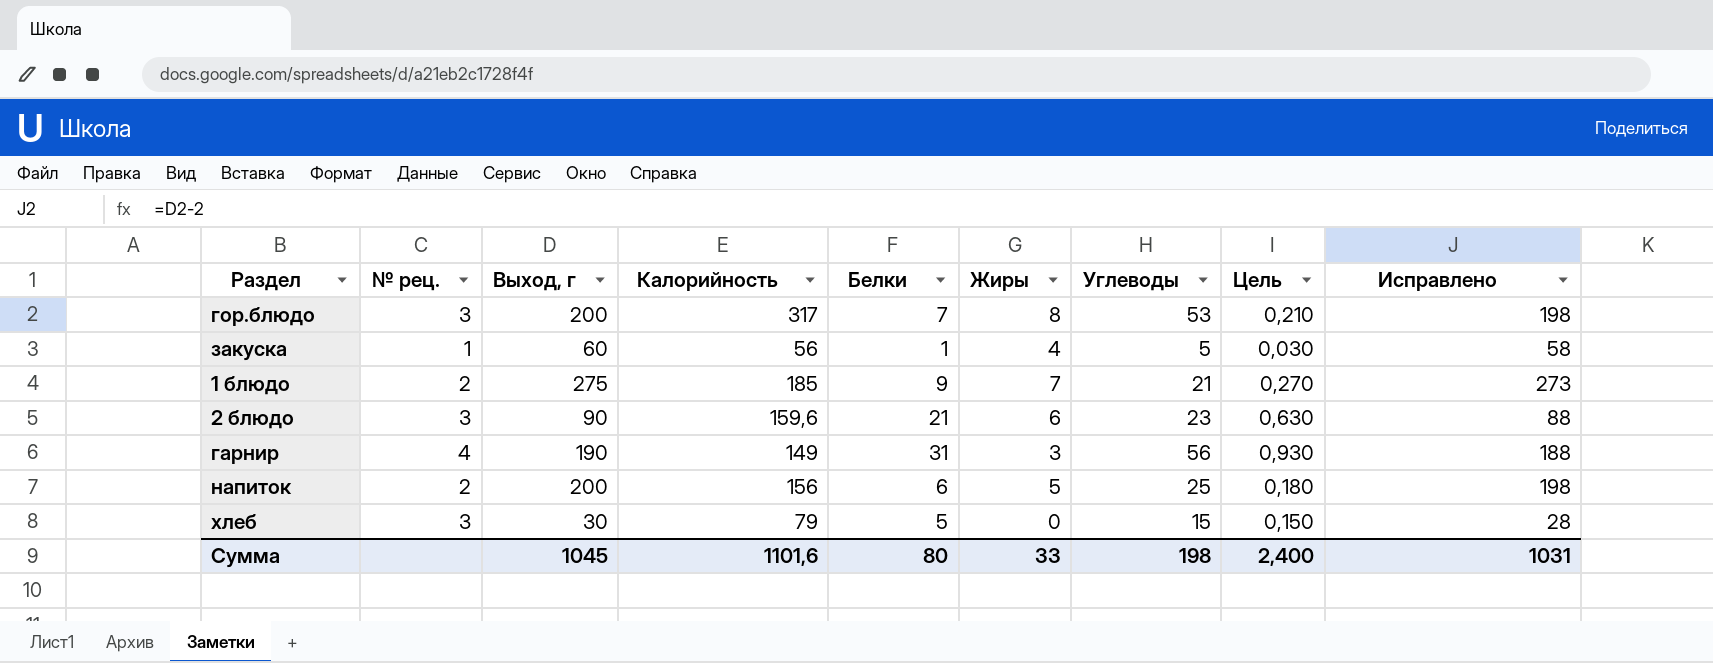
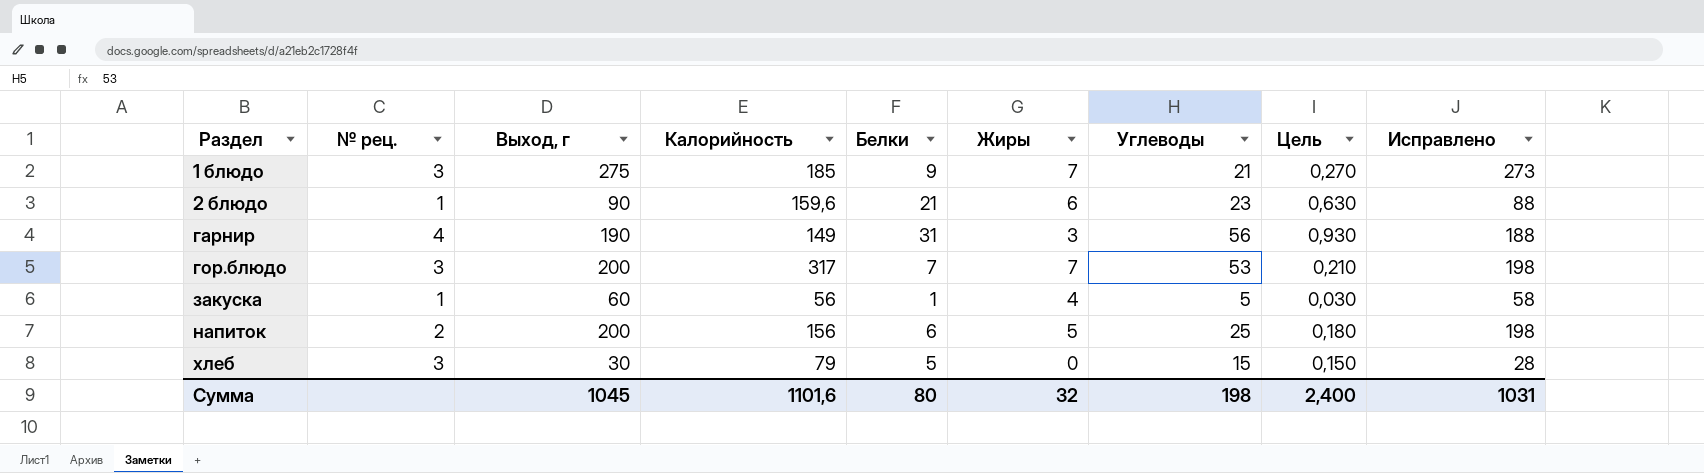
row order: none -> Раздел ascending
1 блюдо | № рец.: 2 -> 3
2 блюдо | № рец.: 3 -> 1
гор.блюдо | Жиры: 8 -> 7
Сумма | Жиры: 33 -> 32

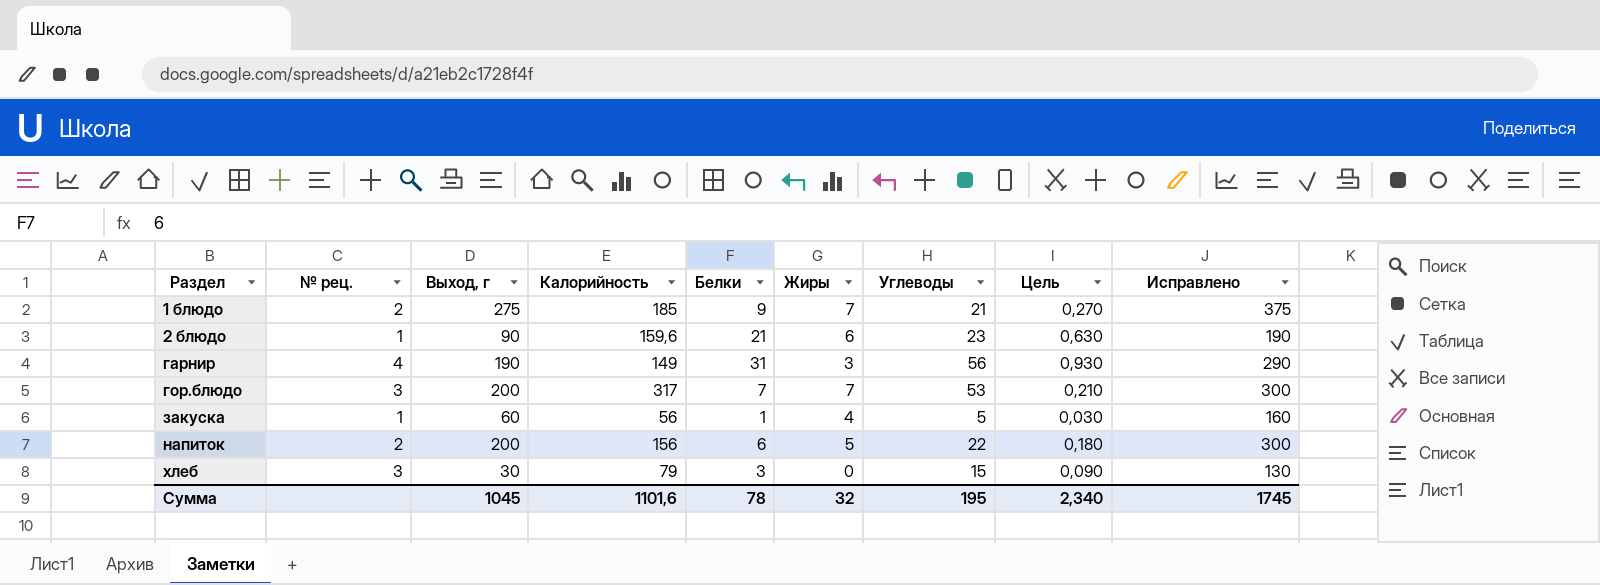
column Исправлено | formula: [Выход, г] - 2 -> [Выход, г] + 100
1 блюдо | № рец.: 3 -> 2
напиток | Углеводы: 25 -> 22
хлеб | Белки: 5 -> 3
хлеб | Цель: 0,150 -> 0,090
Сумма | Белки: 80 -> 78
Сумма | Углеводы: 198 -> 195
Сумма | Цель: 2,400 -> 2,340
Сумма | Исправлено: 1031 -> 1745

